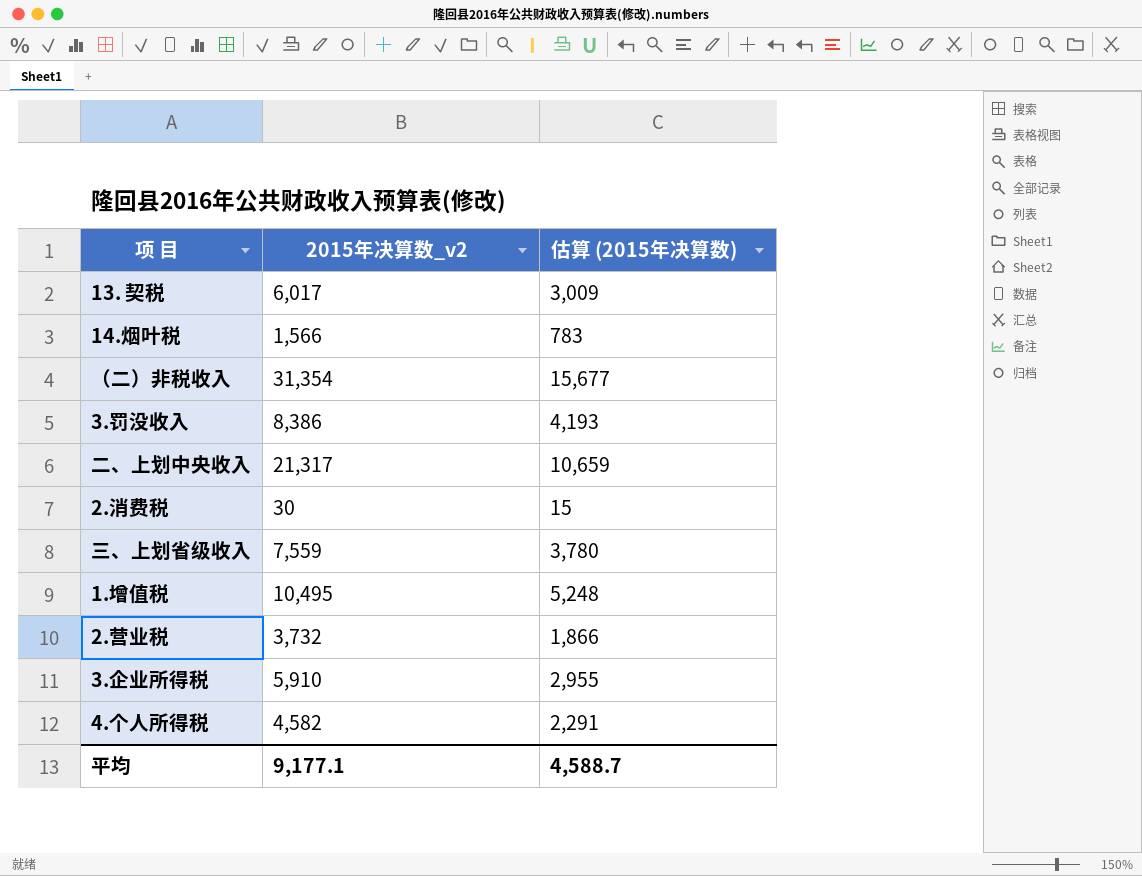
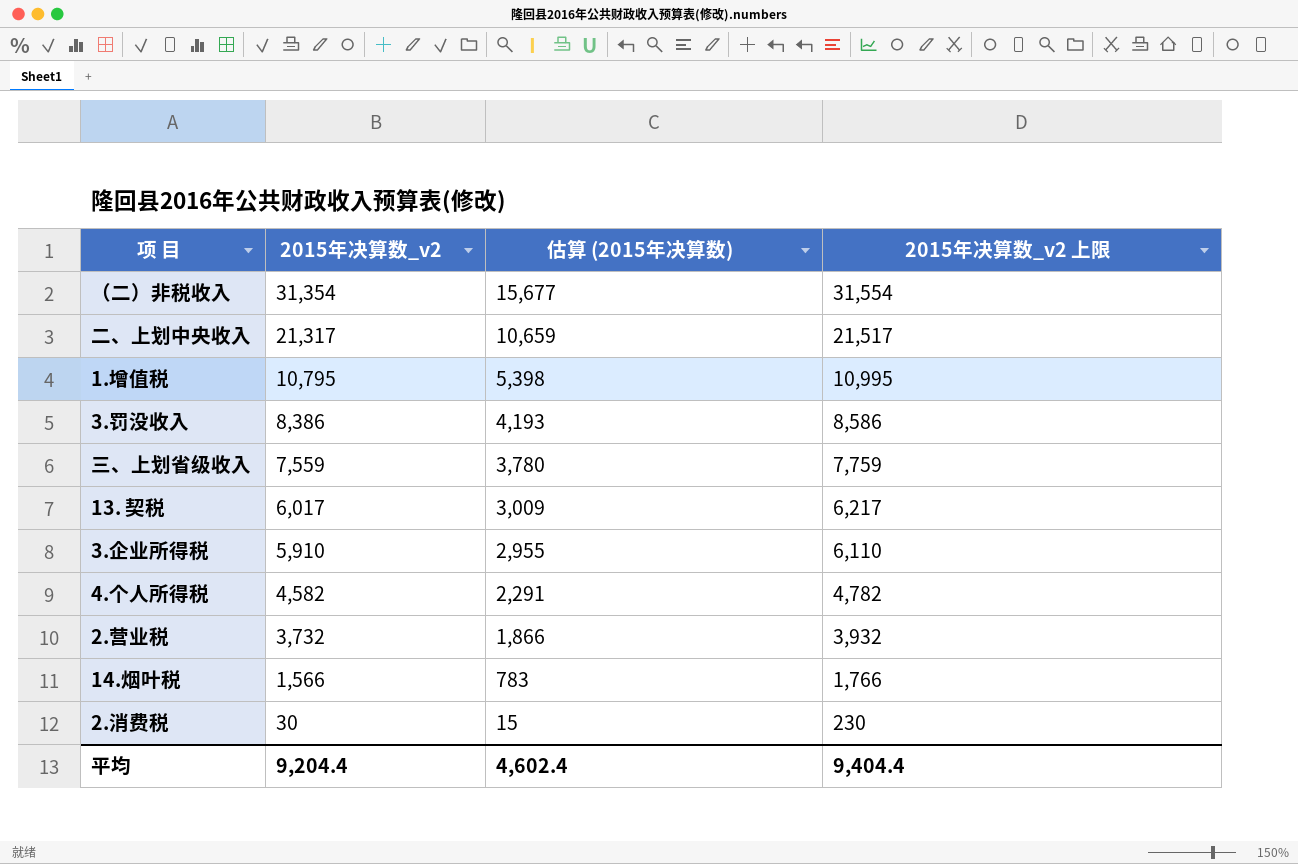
row order: none -> 2015年决算数_v2 descending
column 2015年决算数_v2 上限 | formula: none -> [2015年决算数_v2] + 200
1.增值税 | 2015年决算数_v2: 10,495 -> 10,795
1.增值税 | 估算 (2015年决算数): 5,248 -> 5,398
平均 | 2015年决算数_v2: 9,177.1 -> 9,204.4
平均 | 估算 (2015年决算数): 4,588.7 -> 4,602.4

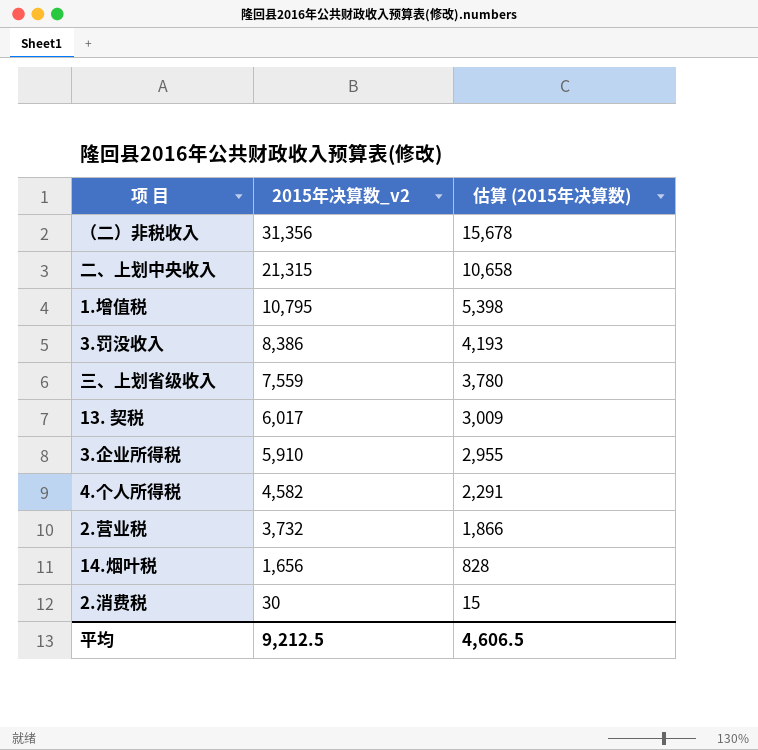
column 2015年决算数_v2 上限 | formula: [2015年决算数_v2] + 200 -> none
（二）非税收入 | 2015年决算数_v2: 31,354 -> 31,356
（二）非税收入 | 估算 (2015年决算数): 15,677 -> 15,678
二、上划中央收入 | 2015年决算数_v2: 21,317 -> 21,315
二、上划中央收入 | 估算 (2015年决算数): 10,659 -> 10,658
14.烟叶税 | 2015年决算数_v2: 1,566 -> 1,656
14.烟叶税 | 估算 (2015年决算数): 783 -> 828
平均 | 2015年决算数_v2: 9,204.4 -> 9,212.5
平均 | 估算 (2015年决算数): 4,602.4 -> 4,606.5

